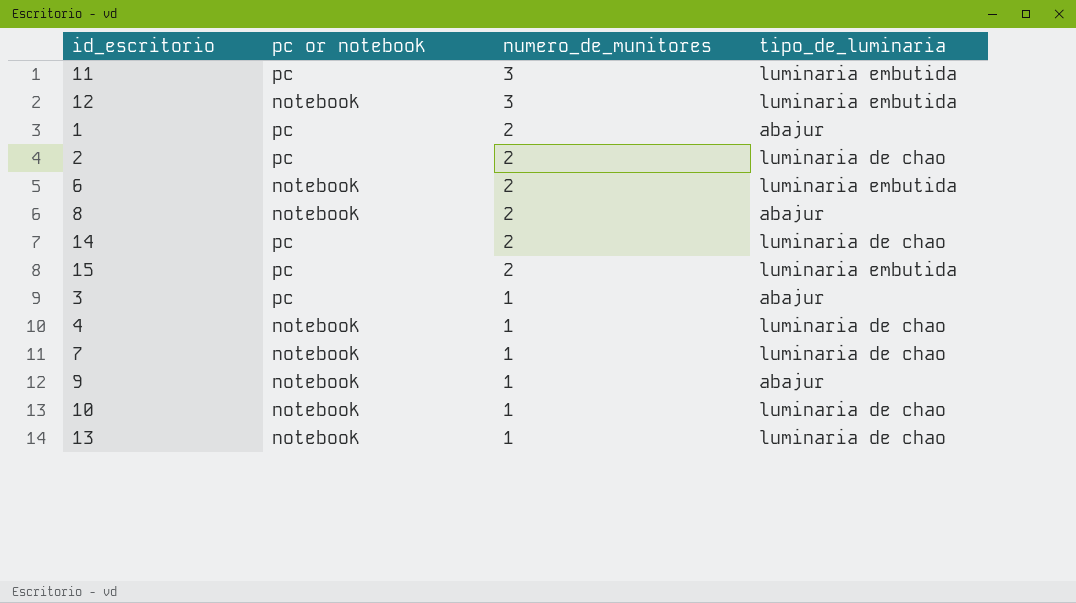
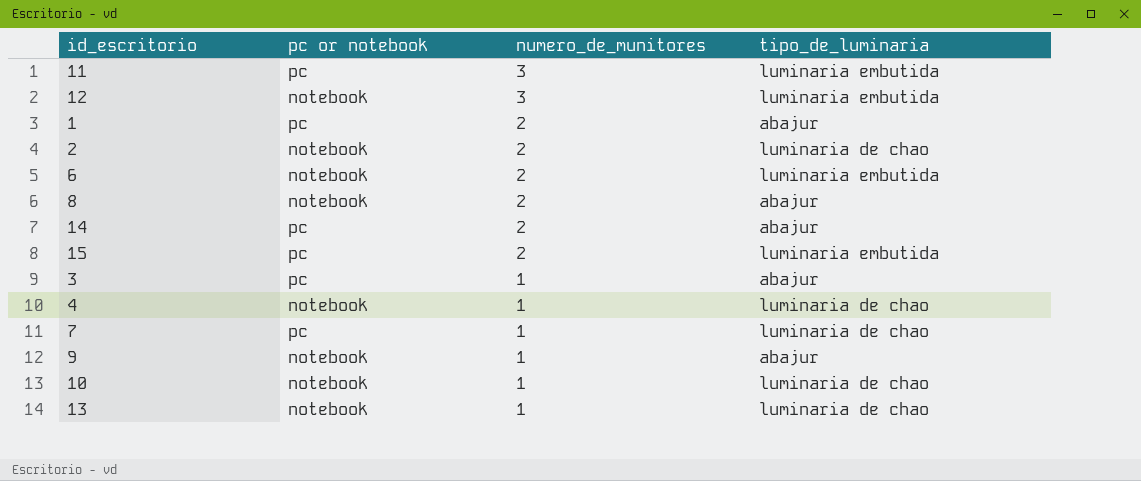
2 | pc or notebook: pc -> notebook
14 | tipo_de_luminaria: luminaria de chao -> abajur
7 | pc or notebook: notebook -> pc

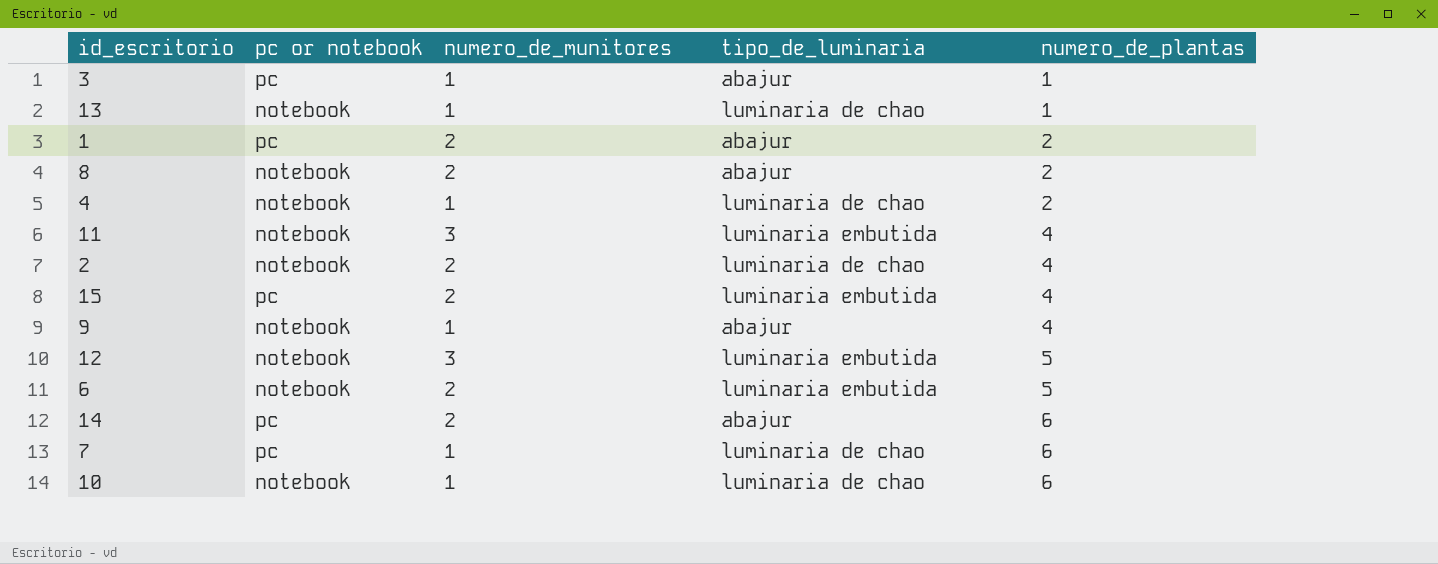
row order: numero_de_munitores descending -> numero_de_plantas ascending
column numero_de_plantas | position: none -> 5
11 | pc or notebook: pc -> notebook

